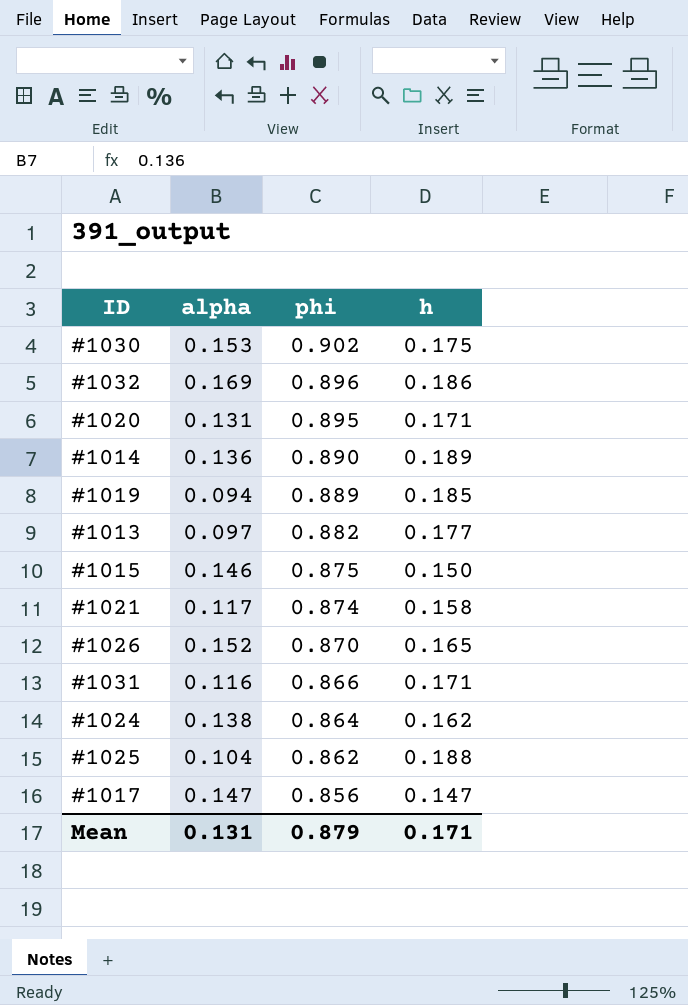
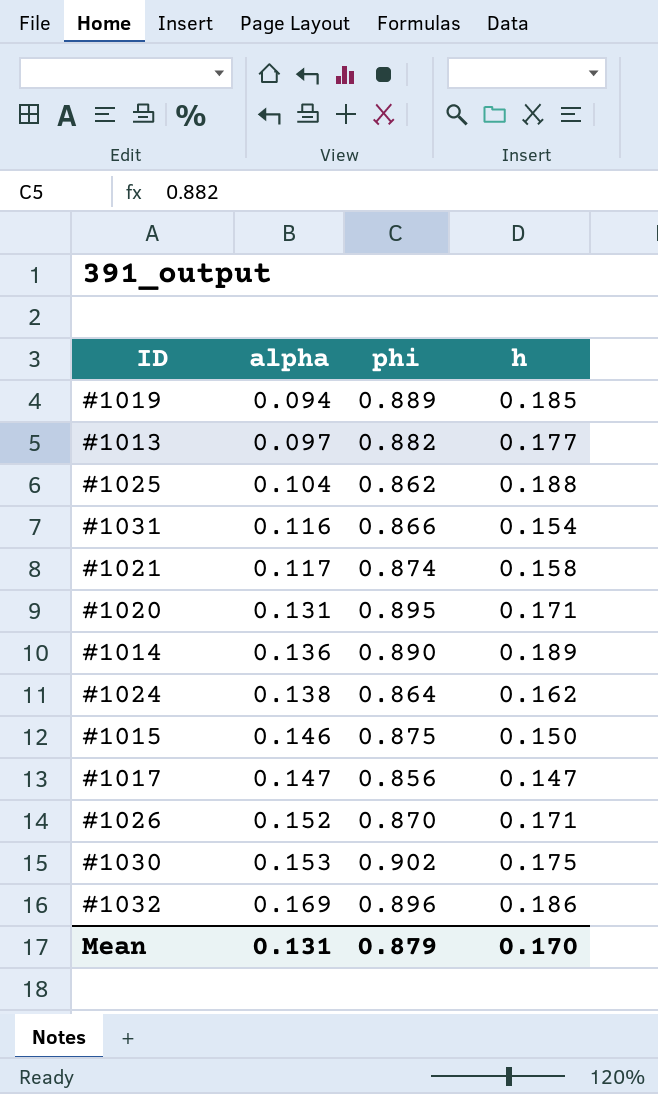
row order: phi descending -> alpha ascending
#1031 | h: 0.171 -> 0.154
#1026 | h: 0.165 -> 0.171
Mean | h: 0.171 -> 0.170

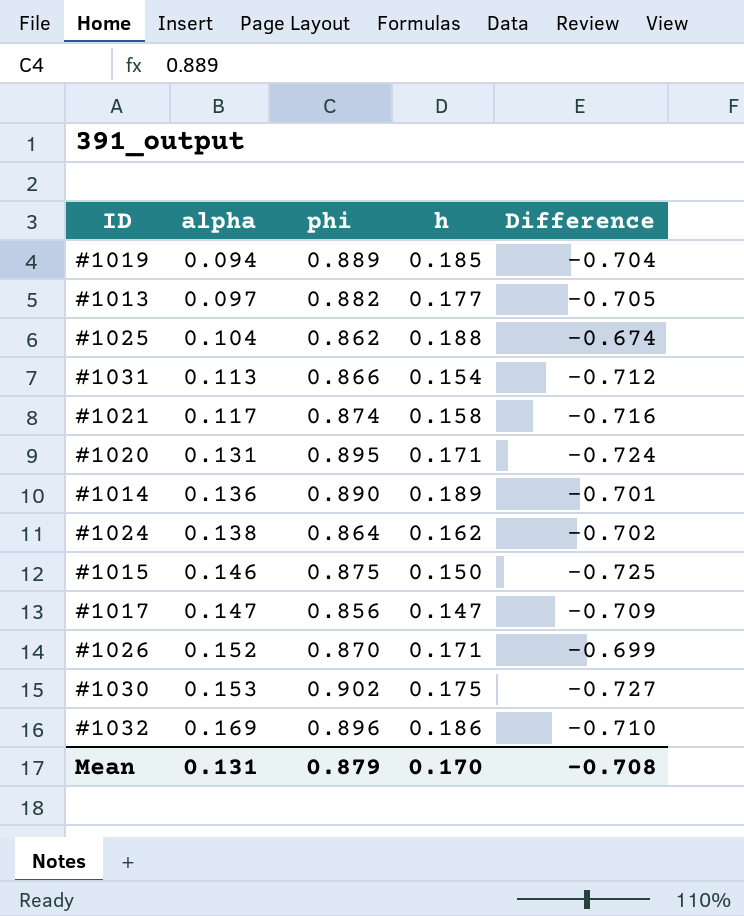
column Difference | formula: none -> [h] - [phi]
#1031 | alpha: 0.116 -> 0.113

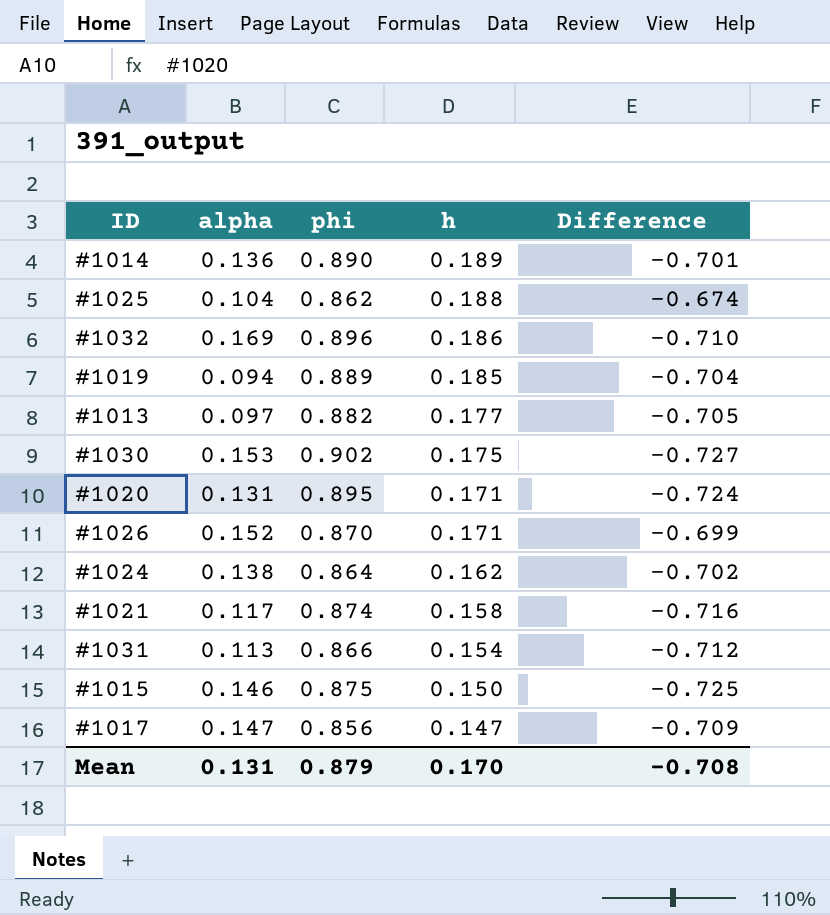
row order: alpha ascending -> h descending

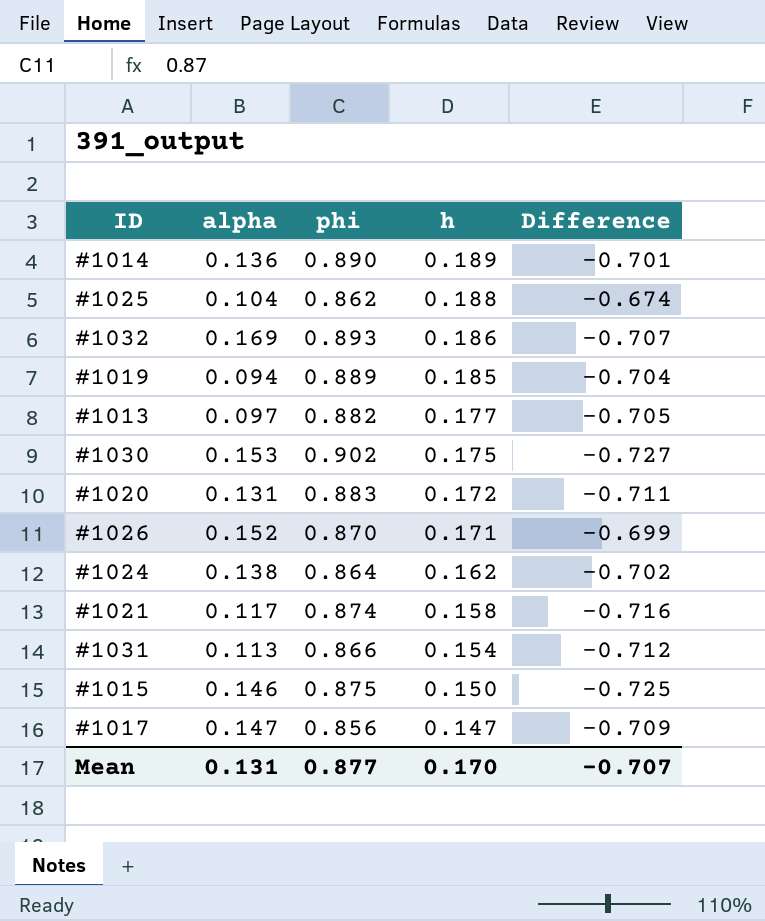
#1032 | phi: 0.896 -> 0.893
#1032 | Difference: -0.710 -> -0.707
#1020 | phi: 0.895 -> 0.883
#1020 | h: 0.171 -> 0.172
#1020 | Difference: -0.724 -> -0.711
Mean | phi: 0.879 -> 0.877
Mean | Difference: -0.708 -> -0.707

